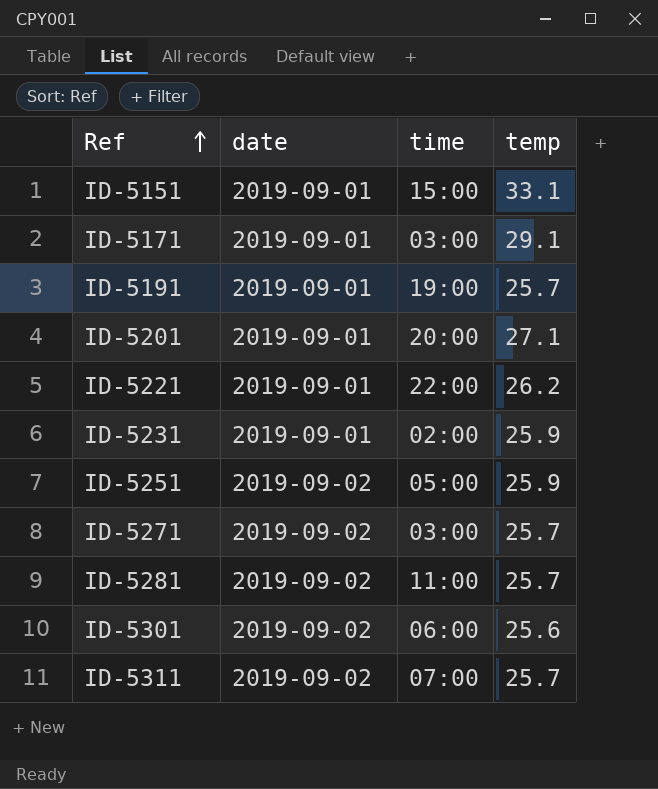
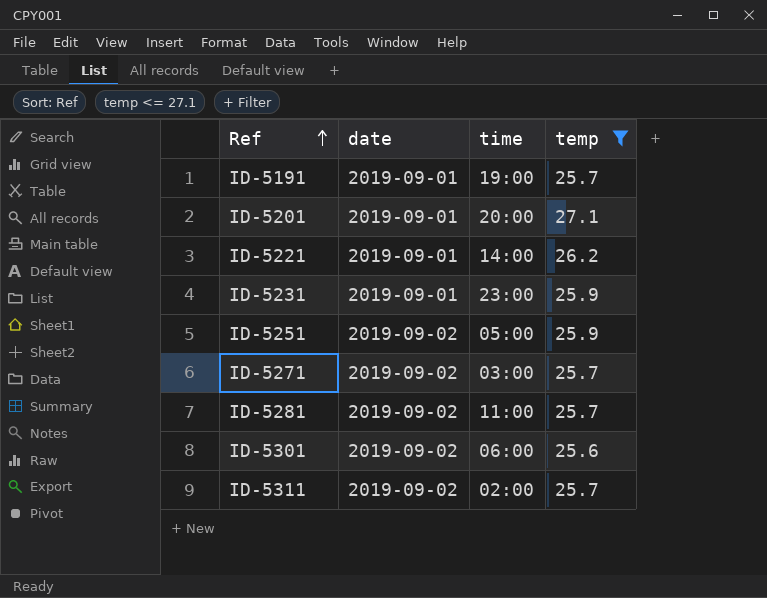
filter: none -> temp <= 27.1
ID-5221 | time: 22:00 -> 14:00
ID-5231 | time: 02:00 -> 23:00
ID-5311 | time: 07:00 -> 02:00

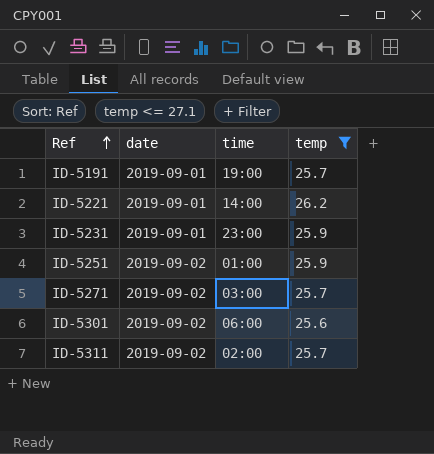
row ID-5201: 2019-09-01 | 20:00 | 27.1 -> none
row ID-5281: 2019-09-02 | 11:00 | 25.7 -> none
ID-5251 | time: 05:00 -> 01:00

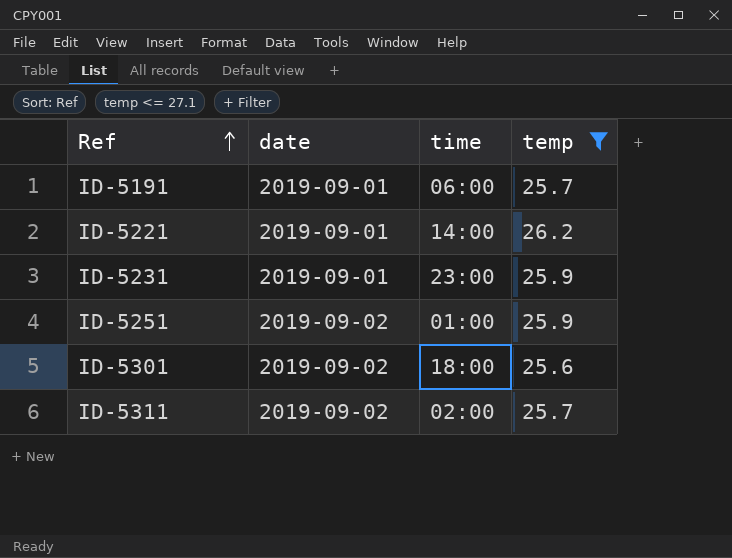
row ID-5271: 2019-09-02 | 03:00 | 25.7 -> none
ID-5191 | time: 19:00 -> 06:00
ID-5301 | time: 06:00 -> 18:00

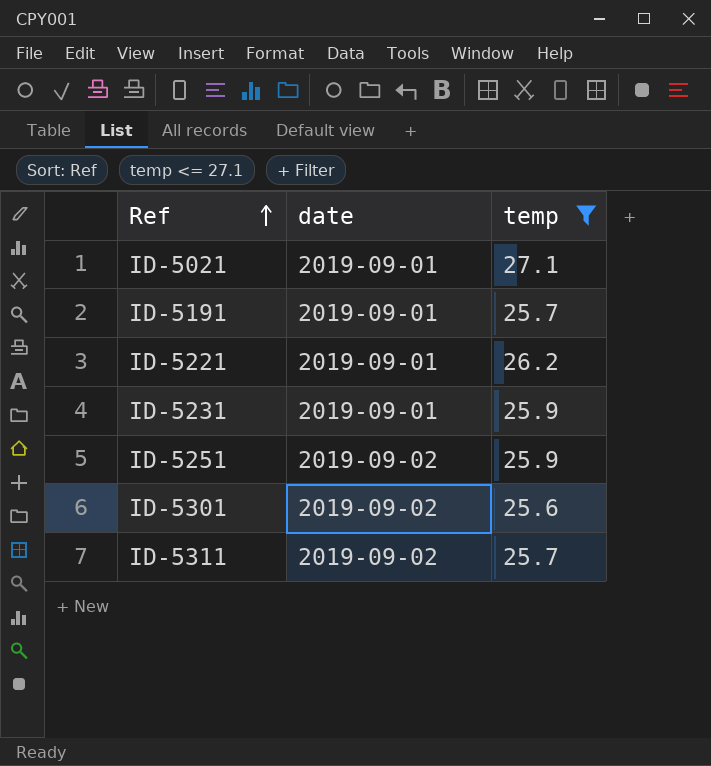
column time | position: 3 -> none
row ID-5021: none -> 2019-09-01 | 27.1

